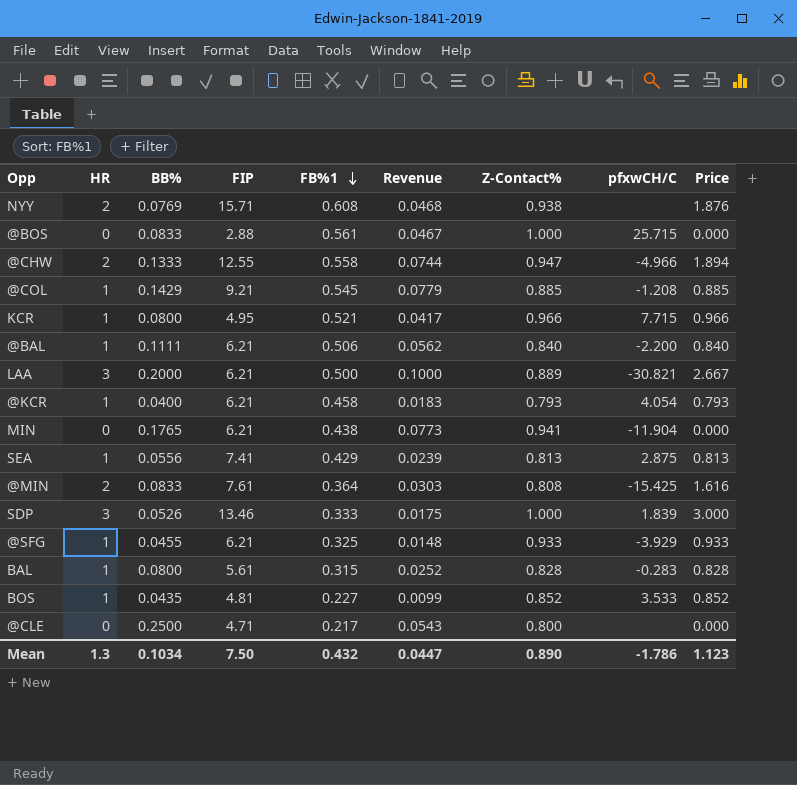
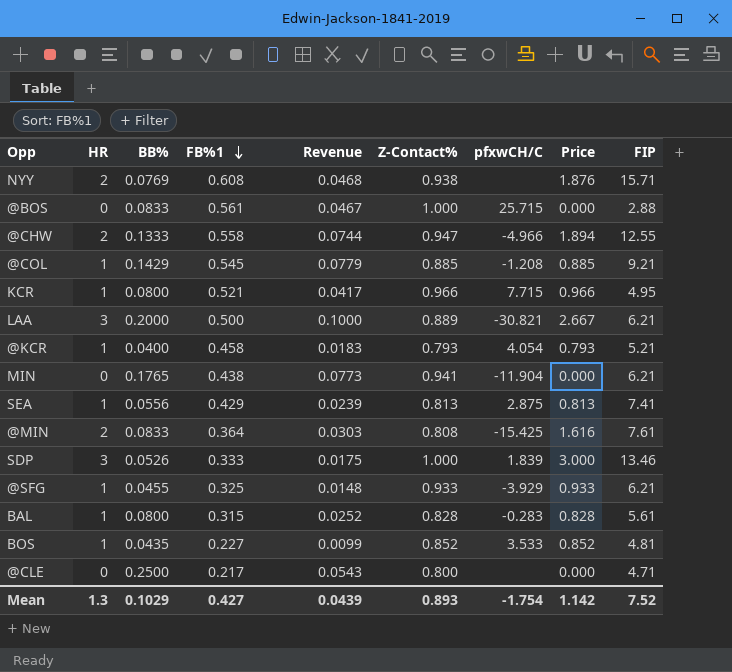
column FIP | position: 4 -> 9
row @BAL: 1 | 0.1111 | 6.21 | 0.506 | 0.0562 | 0.840 | -2.200 | 0.840 -> none
@KCR | FIP: 6.21 -> 5.21
Mean | BB%: 0.1034 -> 0.1029
Mean | FB%1: 0.432 -> 0.427
Mean | Revenue: 0.0447 -> 0.0439
Mean | Z-Contact%: 0.890 -> 0.893
Mean | pfxwCH/C: -1.786 -> -1.754
Mean | Price: 1.123 -> 1.142
Mean | FIP: 7.50 -> 7.52

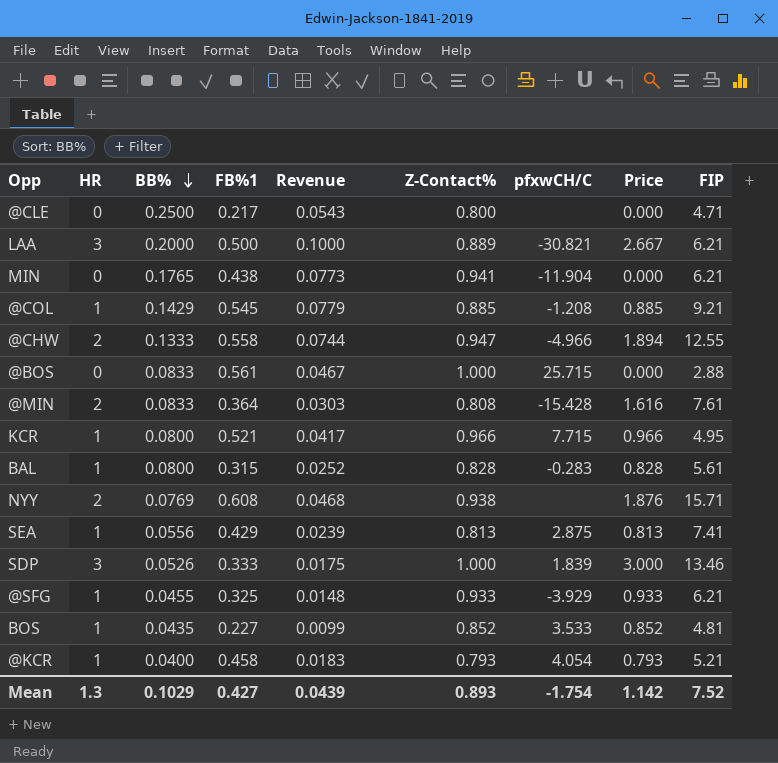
row order: FB%1 descending -> BB% descending
@MIN | pfxwCH/C: -15.425 -> -15.428

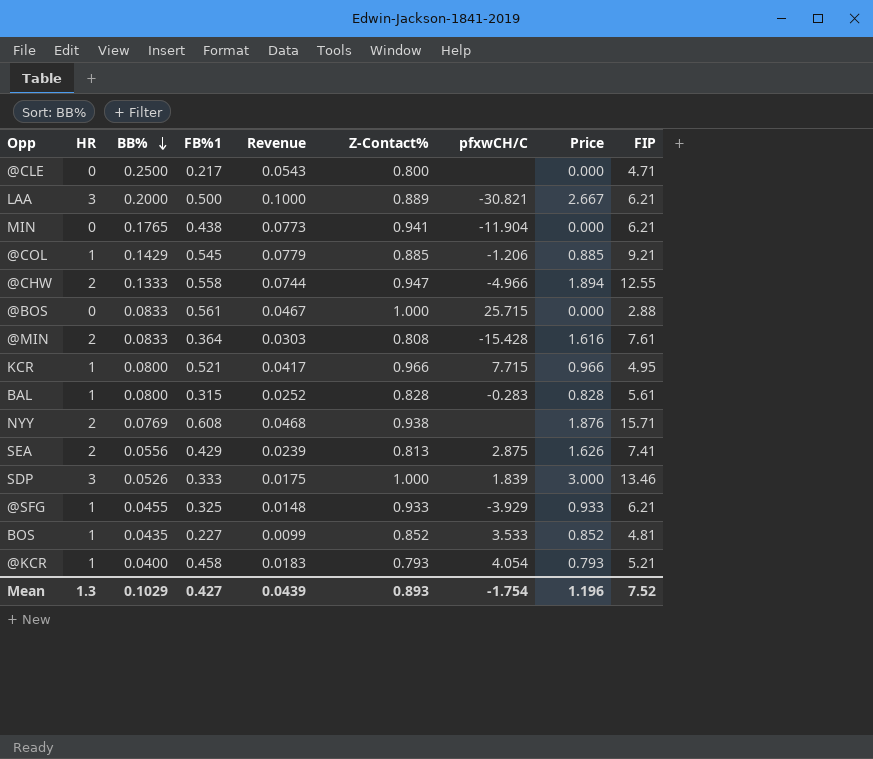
@COL | pfxwCH/C: -1.208 -> -1.206
SEA | HR: 1 -> 2
SEA | Price: 0.813 -> 1.626
Mean | Price: 1.142 -> 1.196

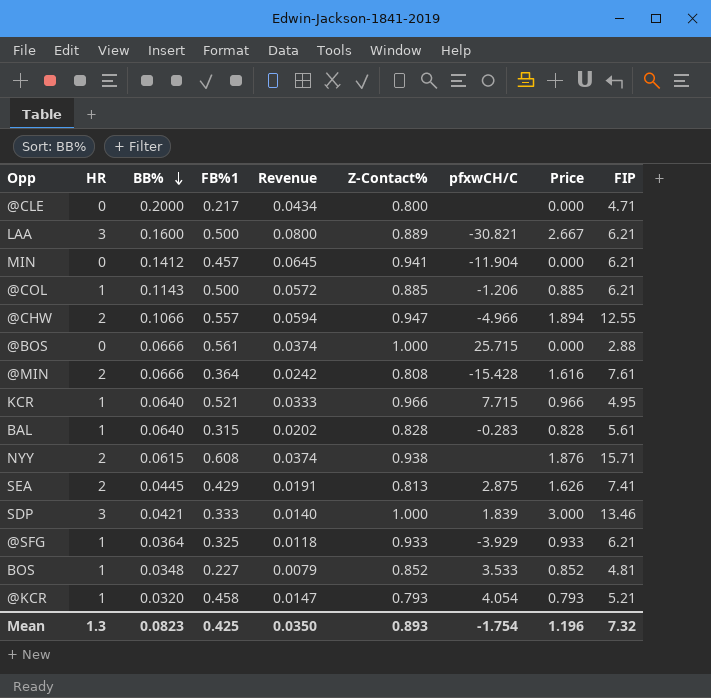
@CLE | BB%: 0.2500 -> 0.2000
@CLE | Revenue: 0.0543 -> 0.0434
LAA | BB%: 0.2000 -> 0.1600
LAA | Revenue: 0.1000 -> 0.0800
MIN | BB%: 0.1765 -> 0.1412
MIN | FB%1: 0.438 -> 0.457
MIN | Revenue: 0.0773 -> 0.0645
@COL | BB%: 0.1429 -> 0.1143
@COL | FB%1: 0.545 -> 0.500
@COL | Revenue: 0.0779 -> 0.0572
@COL | FIP: 9.21 -> 6.21
@CHW | BB%: 0.1333 -> 0.1066
@CHW | FB%1: 0.558 -> 0.557
@CHW | Revenue: 0.0744 -> 0.0594
@BOS | BB%: 0.0833 -> 0.0666
@BOS | Revenue: 0.0467 -> 0.0374
@MIN | BB%: 0.0833 -> 0.0666
@MIN | Revenue: 0.0303 -> 0.0242
KCR | BB%: 0.0800 -> 0.0640
KCR | Revenue: 0.0417 -> 0.0333
BAL | BB%: 0.0800 -> 0.0640
BAL | Revenue: 0.0252 -> 0.0202
NYY | BB%: 0.0769 -> 0.0615
NYY | Revenue: 0.0468 -> 0.0374
SEA | BB%: 0.0556 -> 0.0445
SEA | Revenue: 0.0239 -> 0.0191
SDP | BB%: 0.0526 -> 0.0421
SDP | Revenue: 0.0175 -> 0.0140
@SFG | BB%: 0.0455 -> 0.0364
@SFG | Revenue: 0.0148 -> 0.0118
BOS | BB%: 0.0435 -> 0.0348
BOS | Revenue: 0.0099 -> 0.0079
@KCR | BB%: 0.0400 -> 0.0320
@KCR | Revenue: 0.0183 -> 0.0147
Mean | BB%: 0.1029 -> 0.0823
Mean | FB%1: 0.427 -> 0.425
Mean | Revenue: 0.0439 -> 0.0350
Mean | FIP: 7.52 -> 7.32

